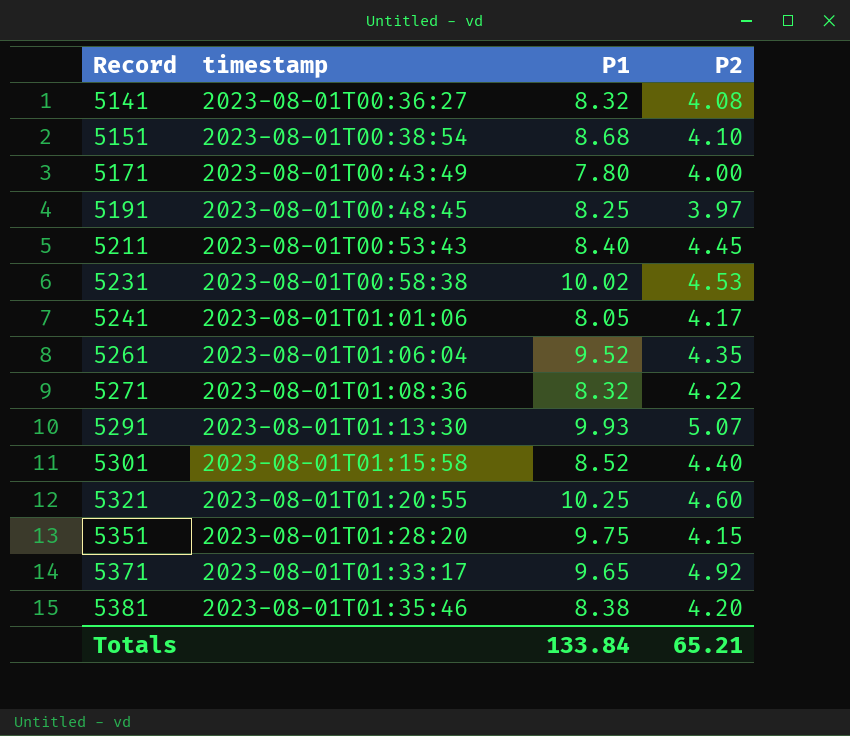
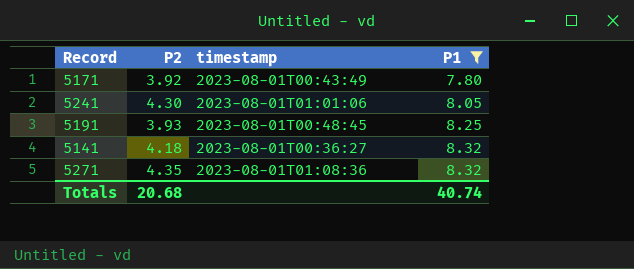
filter: none -> P1 <= 8.32
row order: Record ascending -> P1 ascending
column P2 | position: 4 -> 2
5171 | P2: 4.00 -> 3.92
5241 | P2: 4.17 -> 4.30
5191 | P2: 3.97 -> 3.93
5141 | P2: 4.08 -> 4.18
5271 | P2: 4.22 -> 4.35
Totals | P2: 65.21 -> 20.68
Totals | P1: 133.84 -> 40.74

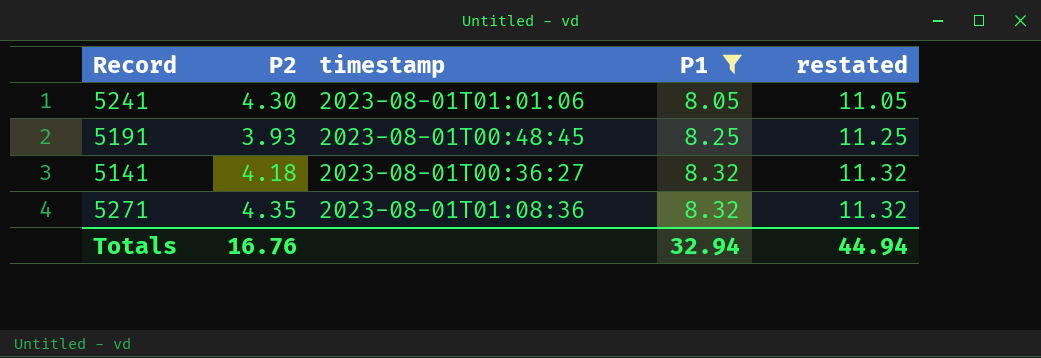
column restated | formula: none -> [P1] + 3
row 5171: 3.92 | 2023-08-01T00:43:49 | 7.80 -> none
Totals | P2: 20.68 -> 16.76
Totals | P1: 40.74 -> 32.94

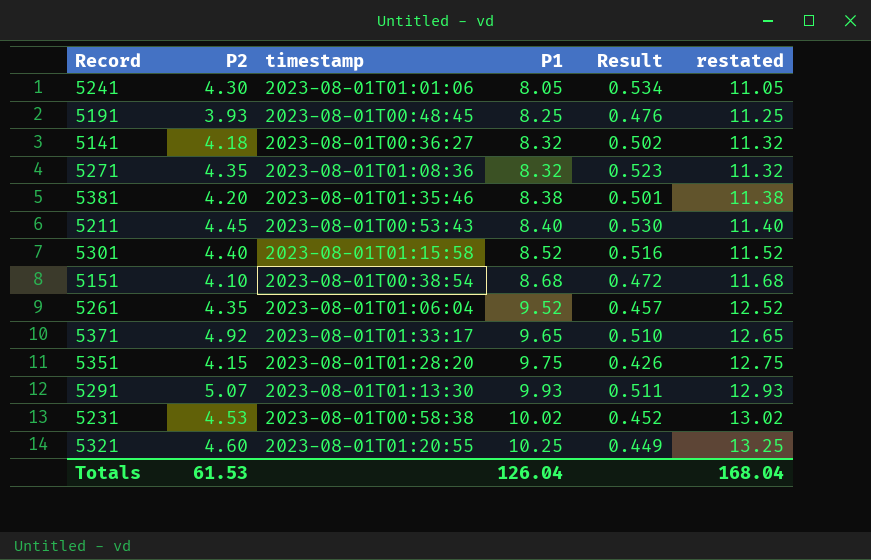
filter: P1 <= 8.32 -> none
column Result | formula: none -> [P2] / [P1]
Totals | P2: 16.76 -> 61.53
Totals | P1: 32.94 -> 126.04
Totals | restated: 44.94 -> 168.04

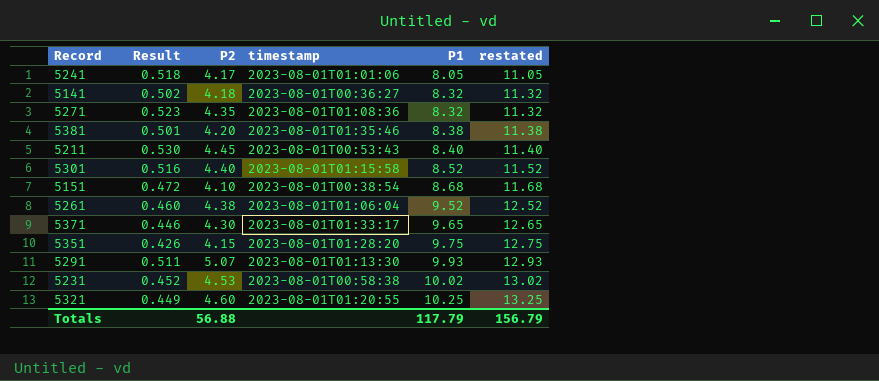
column Result | position: 5 -> 2
row 5191: 3.93 | 2023-08-01T00:48:45 | 8.25 | 0.476 | 11.25 -> none
5241 | Result: 0.534 -> 0.518
5241 | P2: 4.30 -> 4.17
5261 | Result: 0.457 -> 0.460
5261 | P2: 4.35 -> 4.38
5371 | Result: 0.510 -> 0.446
5371 | P2: 4.92 -> 4.30
Totals | P2: 61.53 -> 56.88
Totals | P1: 126.04 -> 117.79
Totals | restated: 168.04 -> 156.79

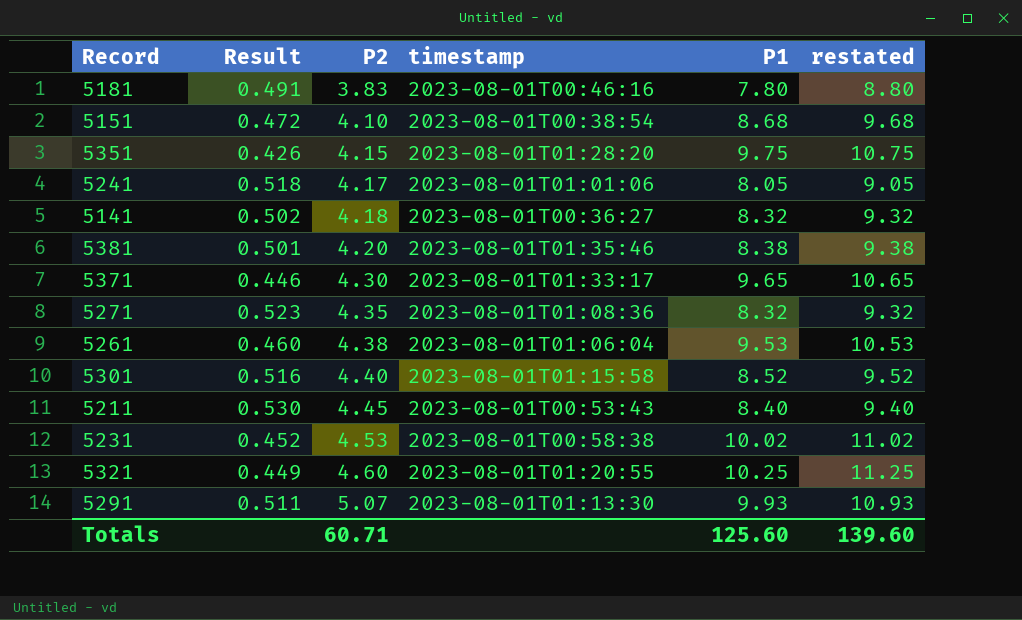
row order: P1 ascending -> P2 ascending
column restated | formula: [P1] + 3 -> [P1] + 1
row 5181: none -> 0.491 | 3.83 | 2023-08-01T00:46:16 | 7.80 | 8.80
5261 | P1: 9.52 -> 9.53
Totals | P2: 56.88 -> 60.71
Totals | P1: 117.79 -> 125.60
Totals | restated: 156.79 -> 139.60

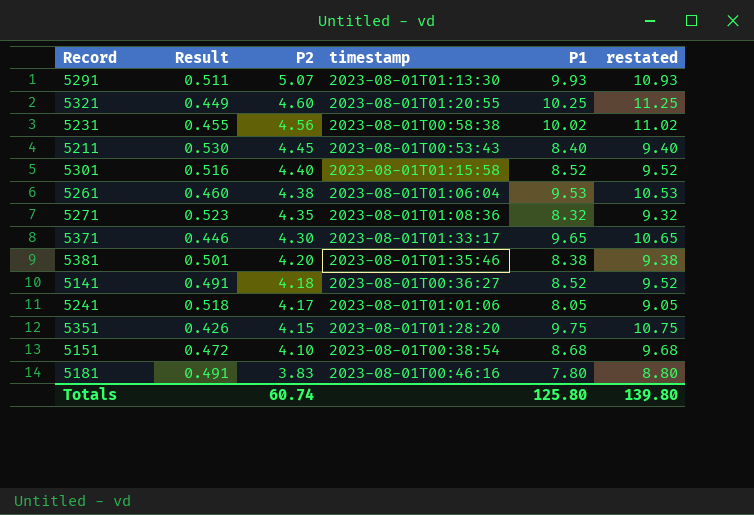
row order: P2 ascending -> P2 descending
5231 | Result: 0.452 -> 0.455
5231 | P2: 4.53 -> 4.56
5141 | Result: 0.502 -> 0.491
5141 | P1: 8.32 -> 8.52
5141 | restated: 9.32 -> 9.52
Totals | P2: 60.71 -> 60.74
Totals | P1: 125.60 -> 125.80
Totals | restated: 139.60 -> 139.80

